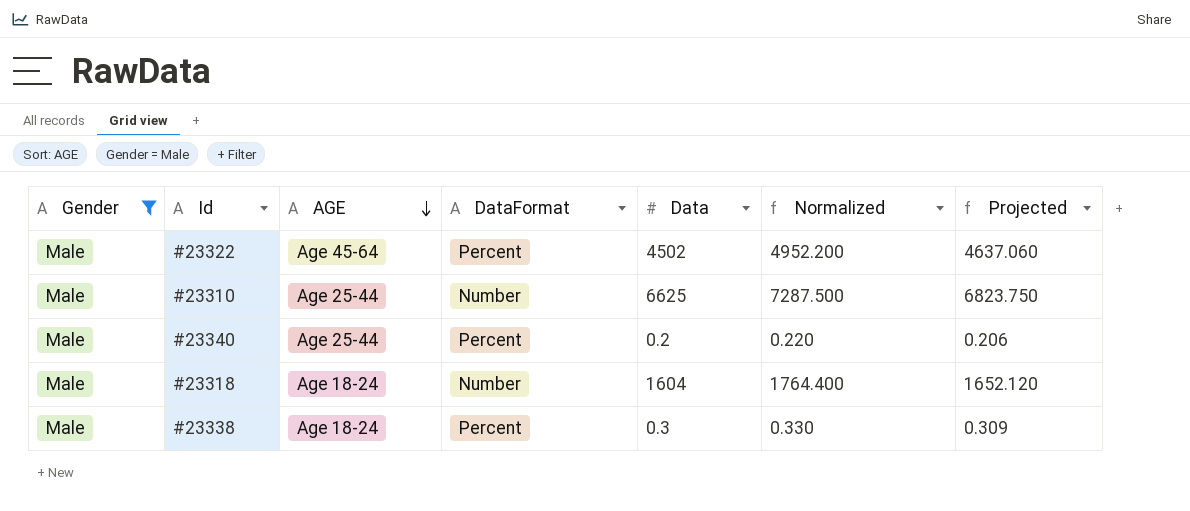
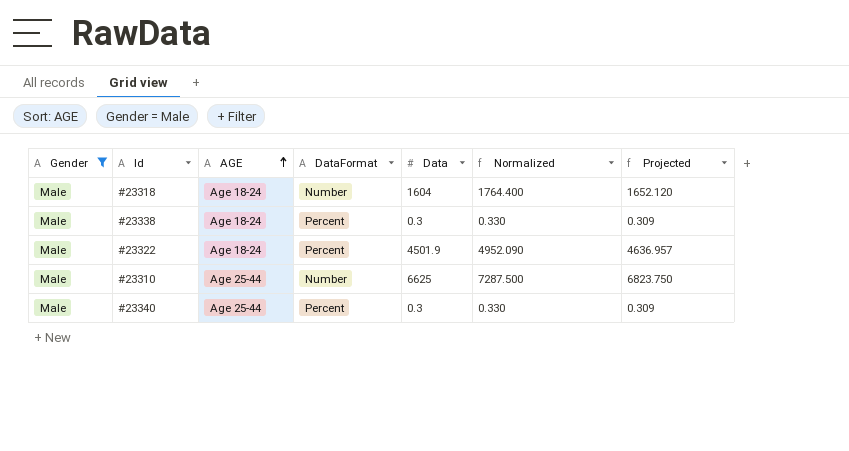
row order: AGE descending -> AGE ascending
#23322 | AGE: Age 45-64 -> Age 18-24
#23322 | Data: 4502 -> 4501.9
#23322 | Normalized: 4952.200 -> 4952.090
#23322 | Projected: 4637.060 -> 4636.957
#23340 | Data: 0.2 -> 0.3
#23340 | Normalized: 0.220 -> 0.330
#23340 | Projected: 0.206 -> 0.309

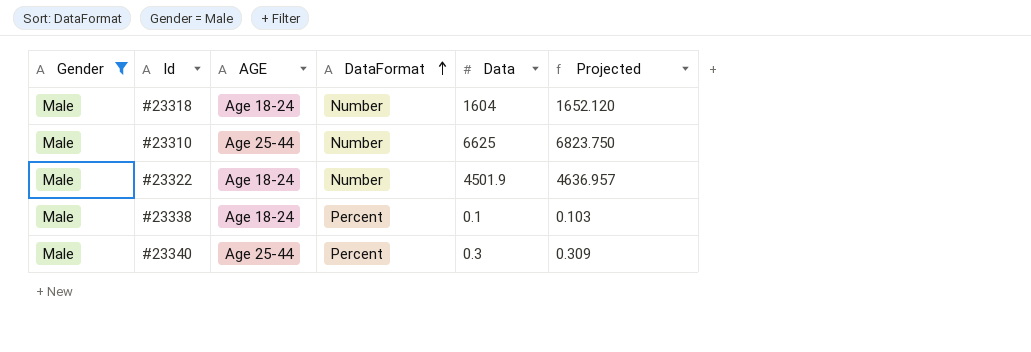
row order: AGE ascending -> DataFormat ascending
column Normalized | formula: [Data] * 1.1 -> none
#23322 | DataFormat: Percent -> Number
#23338 | Data: 0.3 -> 0.1
#23338 | Projected: 0.309 -> 0.103

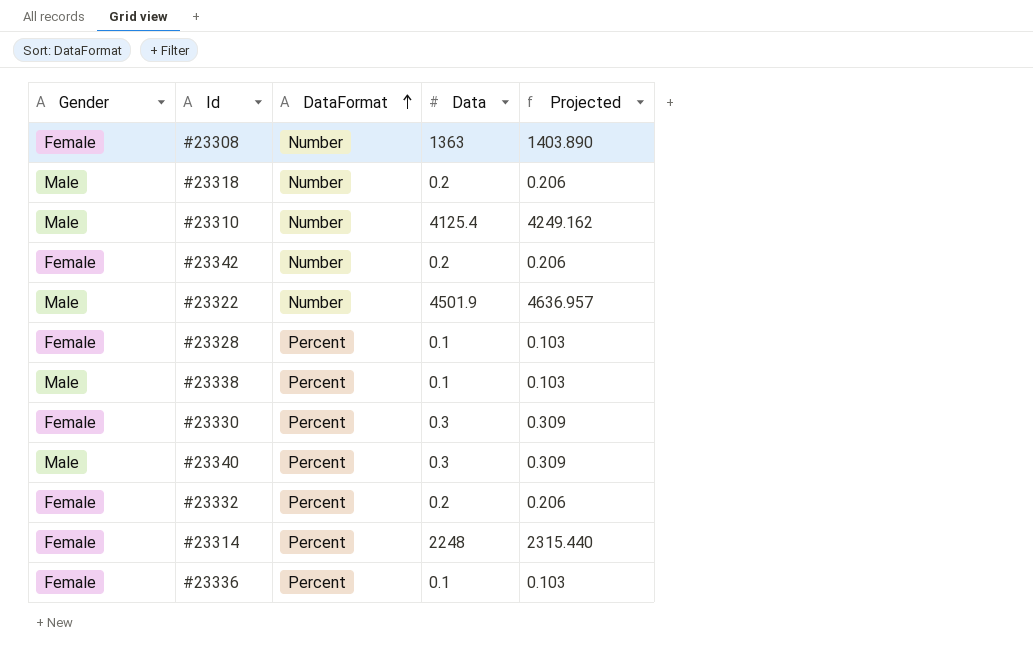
filter: Gender = Male -> none
column AGE | position: 3 -> none
#23318 | Data: 1604 -> 0.2
#23318 | Projected: 1652.120 -> 0.206
#23310 | Data: 6625 -> 4125.4
#23310 | Projected: 6823.750 -> 4249.162

